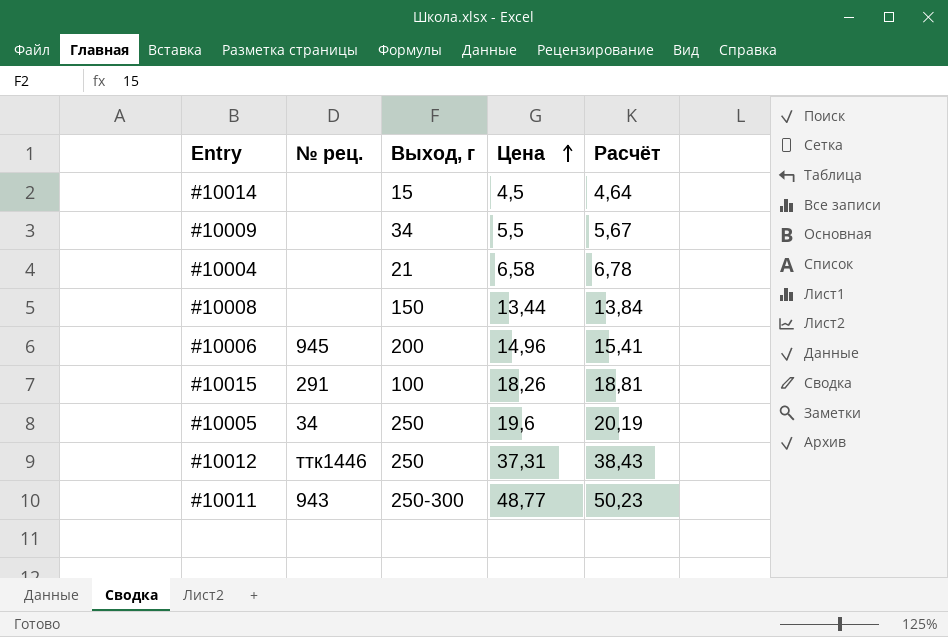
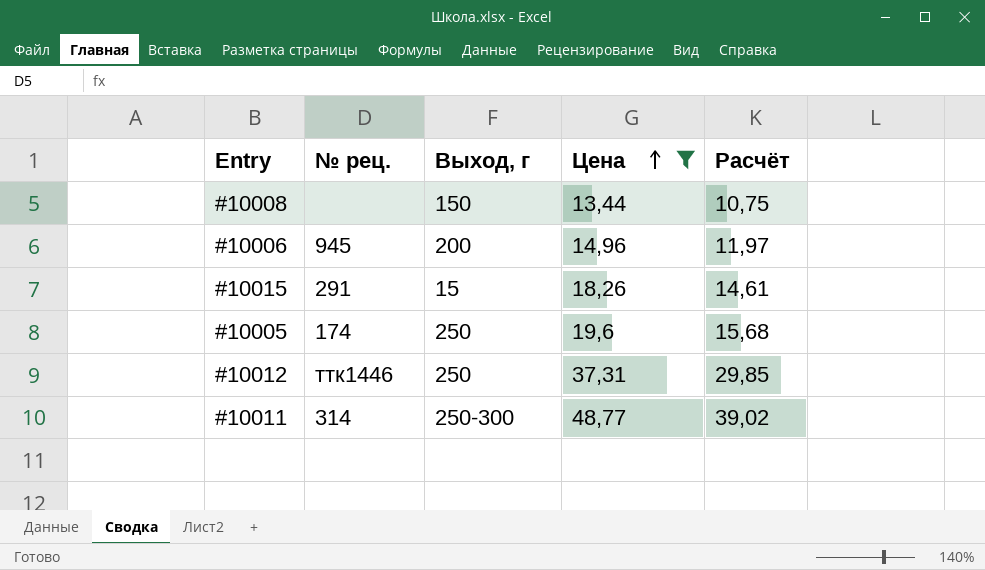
filter: none -> Цена >= 13,44
column Расчёт | formula: [Цена] * 1,03 -> [Цена] * 0,8
#10015 | Выход, г: 100 -> 15
#10005 | № рец.: 34 -> 174
#10011 | № рец.: 943 -> 314

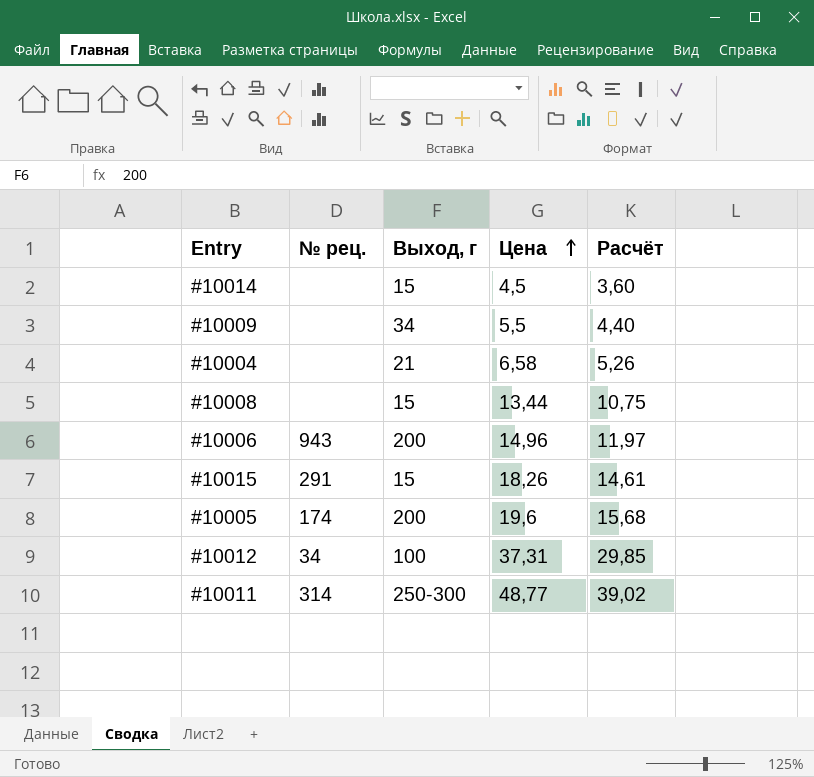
filter: Цена >= 13,44 -> none
#10008 | Выход, г: 150 -> 15
#10006 | № рец.: 945 -> 943
#10005 | Выход, г: 250 -> 200
#10012 | № рец.: ттк1446 -> 34
#10012 | Выход, г: 250 -> 100

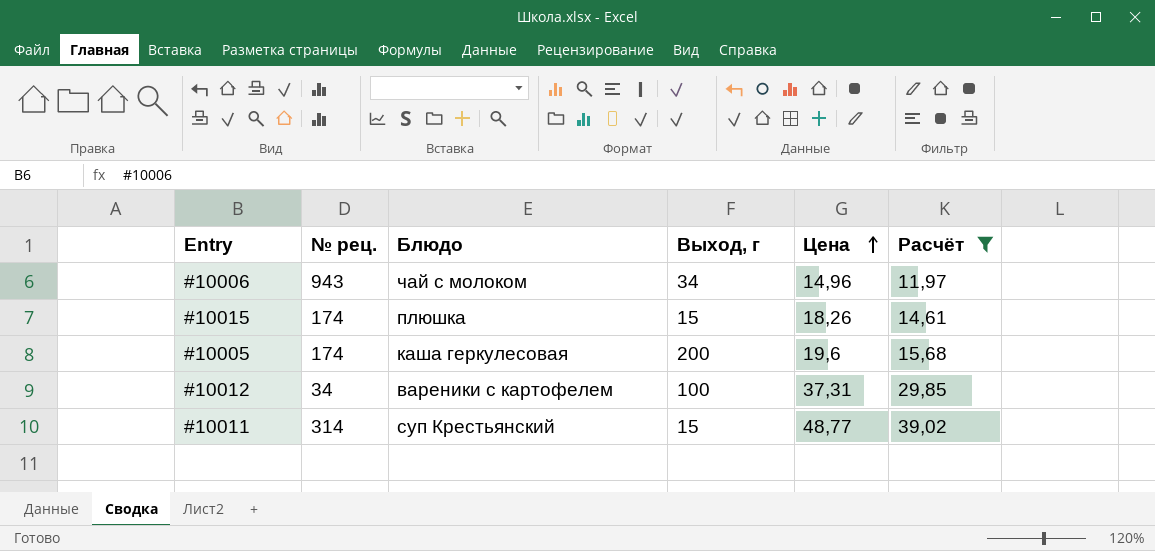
filter: none -> Расчёт >= 11,97
column Блюдо | position: none -> 3
#10006 | Выход, г: 200 -> 34
#10015 | № рец.: 291 -> 174
#10011 | Выход, г: 250-300 -> 15

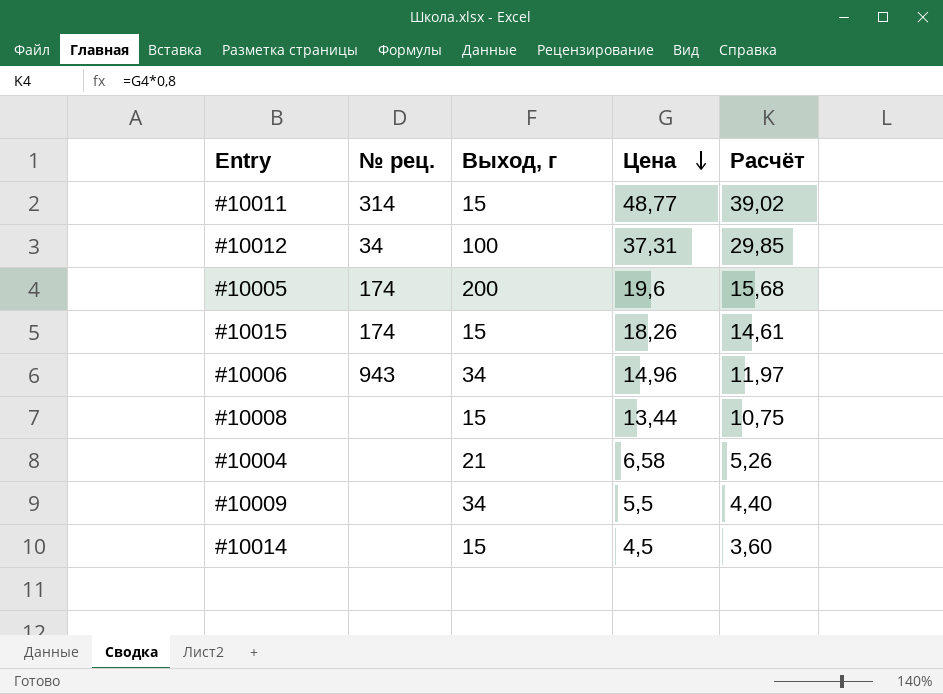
filter: Расчёт >= 11,97 -> none
row order: Цена ascending -> Цена descending
column Блюдо | position: 3 -> none

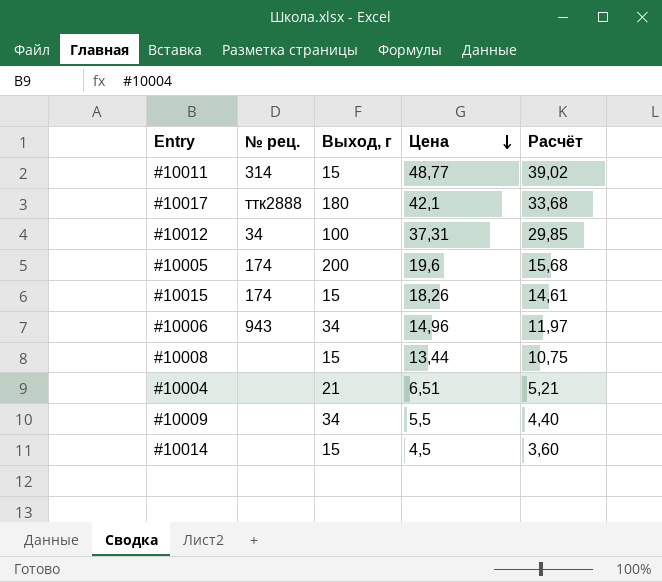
row #10017: none -> ттк2888 | 180 | 42,1 | 33,68
#10004 | Цена: 6,58 -> 6,51
#10004 | Расчёт: 5,26 -> 5,21

